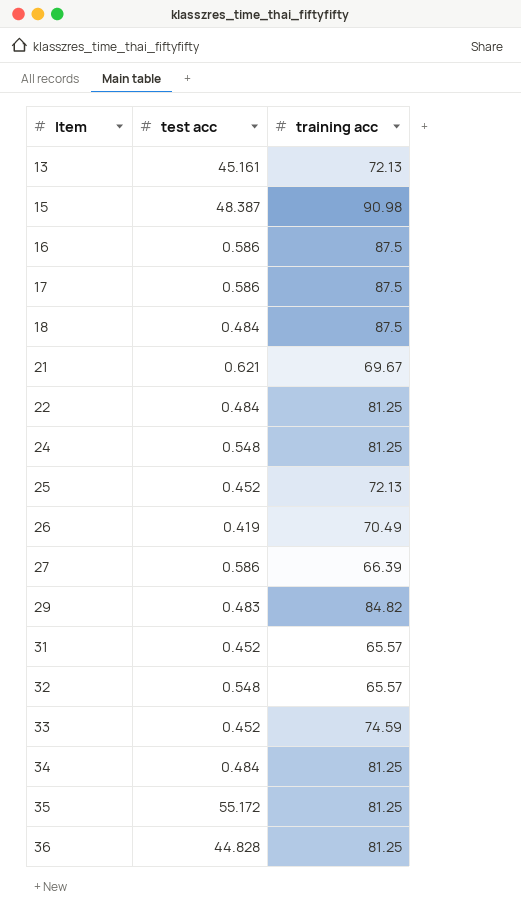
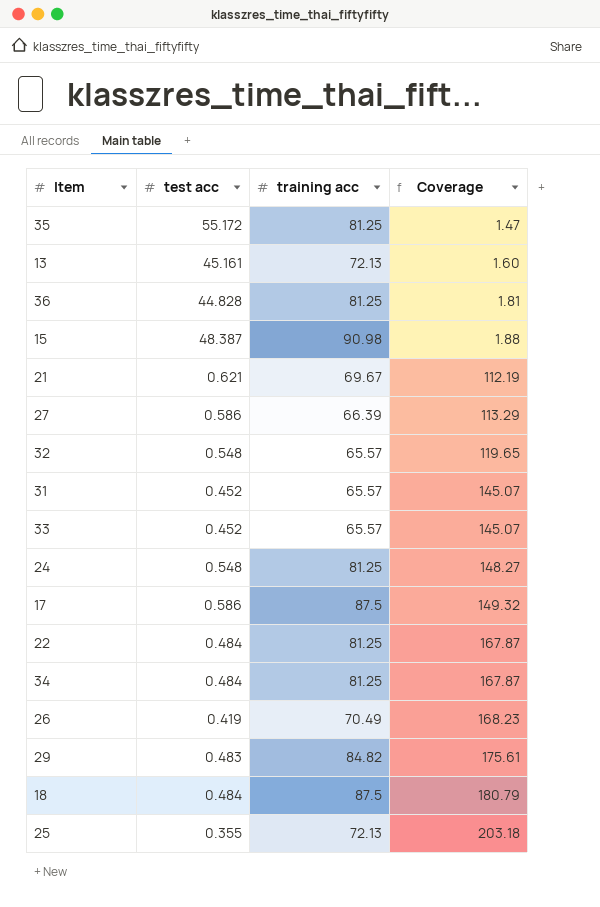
row order: Item ascending -> Coverage ascending
column Coverage | formula: none -> [training acc] / [test acc]
row 16: 0.586 | 87.5 -> none
33 | training acc: 74.59 -> 65.57
25 | test acc: 0.452 -> 0.355

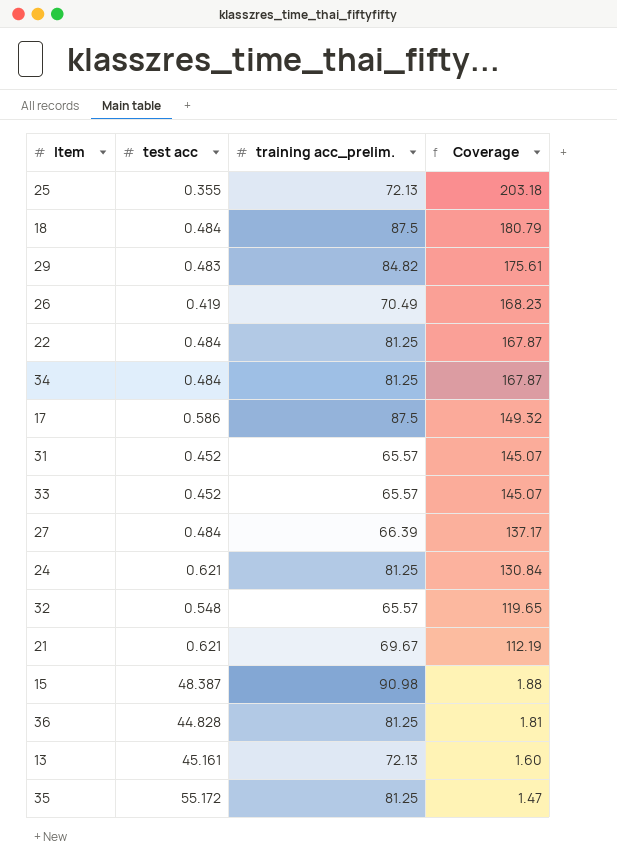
row order: Coverage ascending -> Coverage descending
column name: training acc -> training acc_prelim.
27 | test acc: 0.586 -> 0.484
27 | Coverage: 113.29 -> 137.17
24 | test acc: 0.548 -> 0.621
24 | Coverage: 148.27 -> 130.84

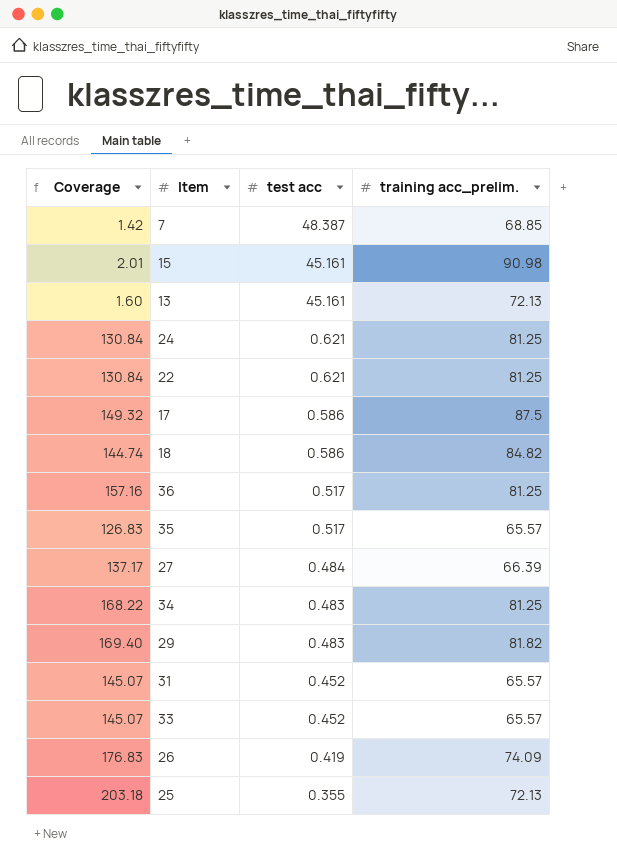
row order: Coverage descending -> test acc descending
column Coverage | position: 4 -> 1
row 32: 0.548 | 65.57 | 119.65 -> none
row 21: 0.621 | 69.67 | 112.19 -> none
row 7: none -> 1.42 | 48.387 | 68.85
15 | Coverage: 1.88 -> 2.01
15 | test acc: 48.387 -> 45.161
22 | Coverage: 167.87 -> 130.84
22 | test acc: 0.484 -> 0.621
18 | Coverage: 180.79 -> 144.74
18 | test acc: 0.484 -> 0.586
18 | training acc_prelim.: 87.5 -> 84.82
36 | Coverage: 1.81 -> 157.16
36 | test acc: 44.828 -> 0.517
35 | Coverage: 1.47 -> 126.83
35 | test acc: 55.172 -> 0.517
35 | training acc_prelim.: 81.25 -> 65.57
34 | Coverage: 167.87 -> 168.22
34 | test acc: 0.484 -> 0.483
29 | Coverage: 175.61 -> 169.40
29 | training acc_prelim.: 84.82 -> 81.82
26 | Coverage: 168.23 -> 176.83
26 | training acc_prelim.: 70.49 -> 74.09

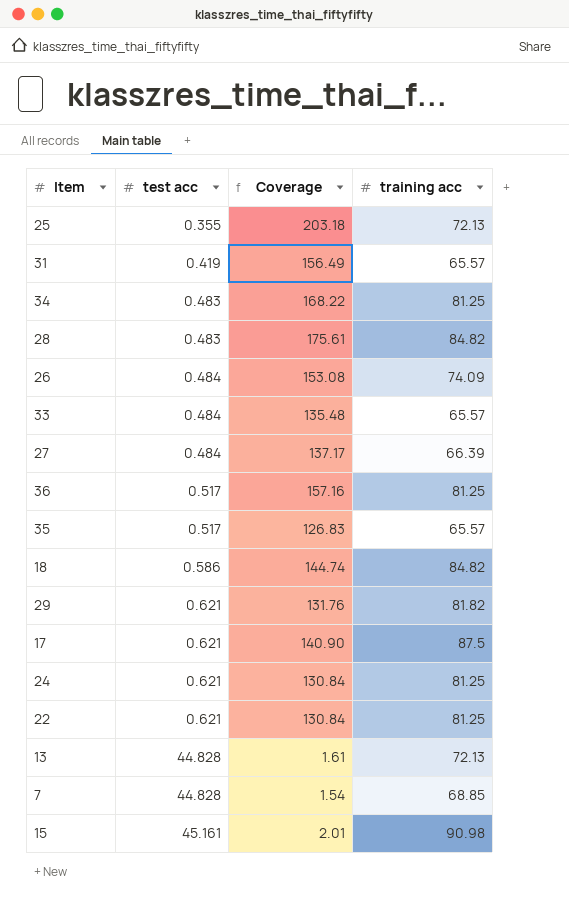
row order: test acc descending -> test acc ascending
column Coverage | position: 1 -> 3
column name: training acc_prelim. -> training acc
31 | test acc: 0.452 -> 0.419
31 | Coverage: 145.07 -> 156.49
row 28: none -> 0.483 | 175.61 | 84.82
26 | test acc: 0.419 -> 0.484
26 | Coverage: 176.83 -> 153.08
33 | test acc: 0.452 -> 0.484
33 | Coverage: 145.07 -> 135.48
29 | test acc: 0.483 -> 0.621
29 | Coverage: 169.40 -> 131.76
17 | test acc: 0.586 -> 0.621
17 | Coverage: 149.32 -> 140.90
13 | test acc: 45.161 -> 44.828
13 | Coverage: 1.60 -> 1.61
7 | test acc: 48.387 -> 44.828
7 | Coverage: 1.42 -> 1.54

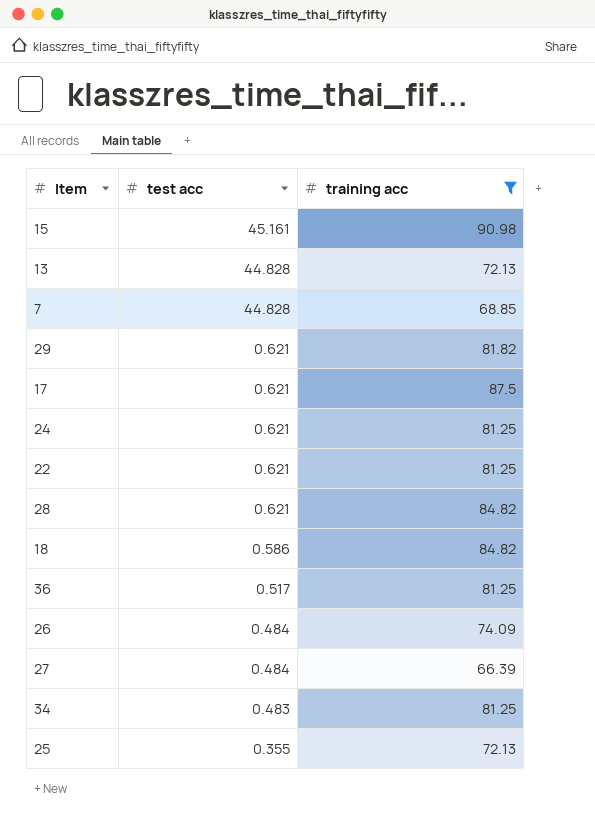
filter: none -> training acc != 65.57
row order: test acc ascending -> test acc descending
column Coverage | formula: [training acc] / [test acc] -> none
28 | test acc: 0.483 -> 0.621

